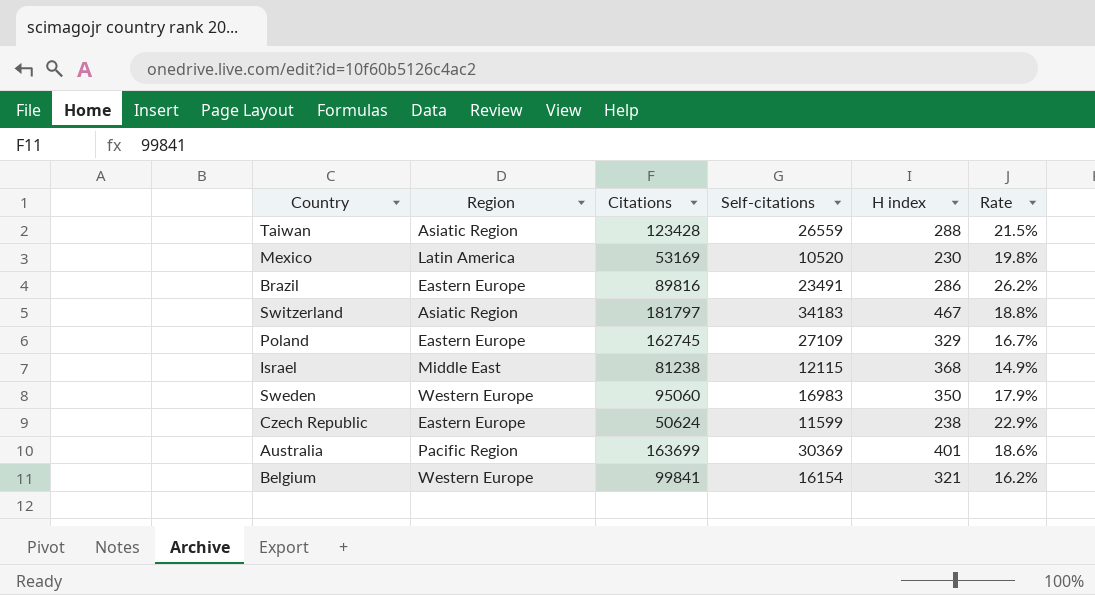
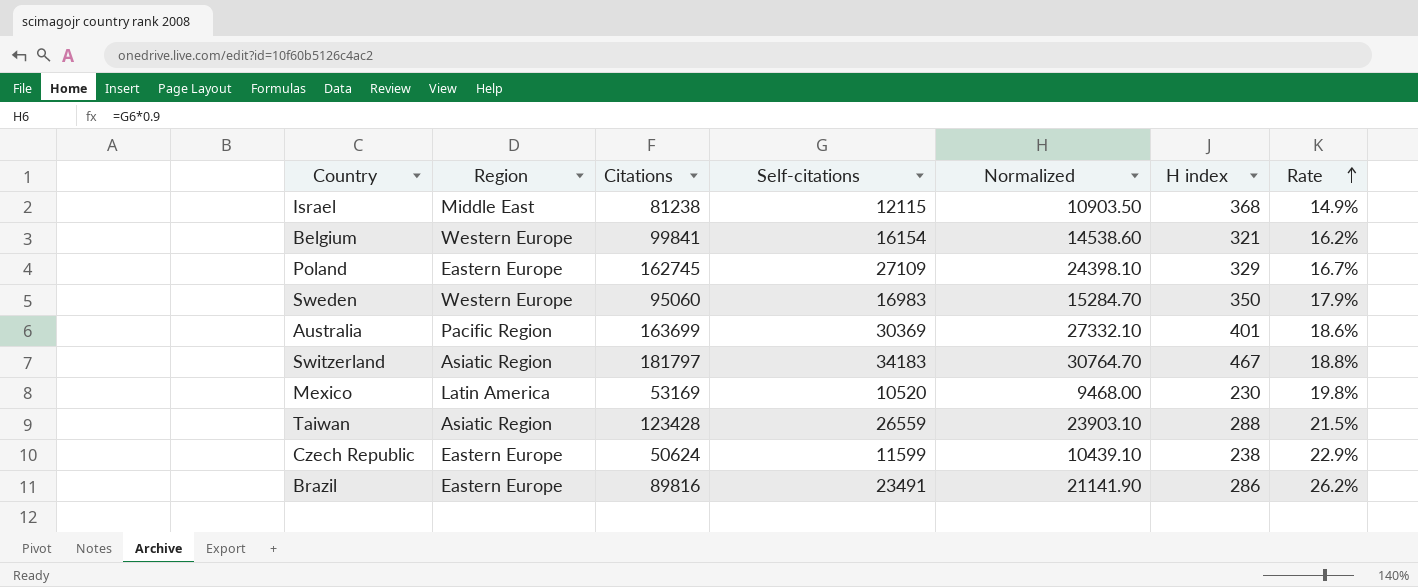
row order: none -> Rate ascending
column Normalized | formula: none -> [Self-citations] * 0.9

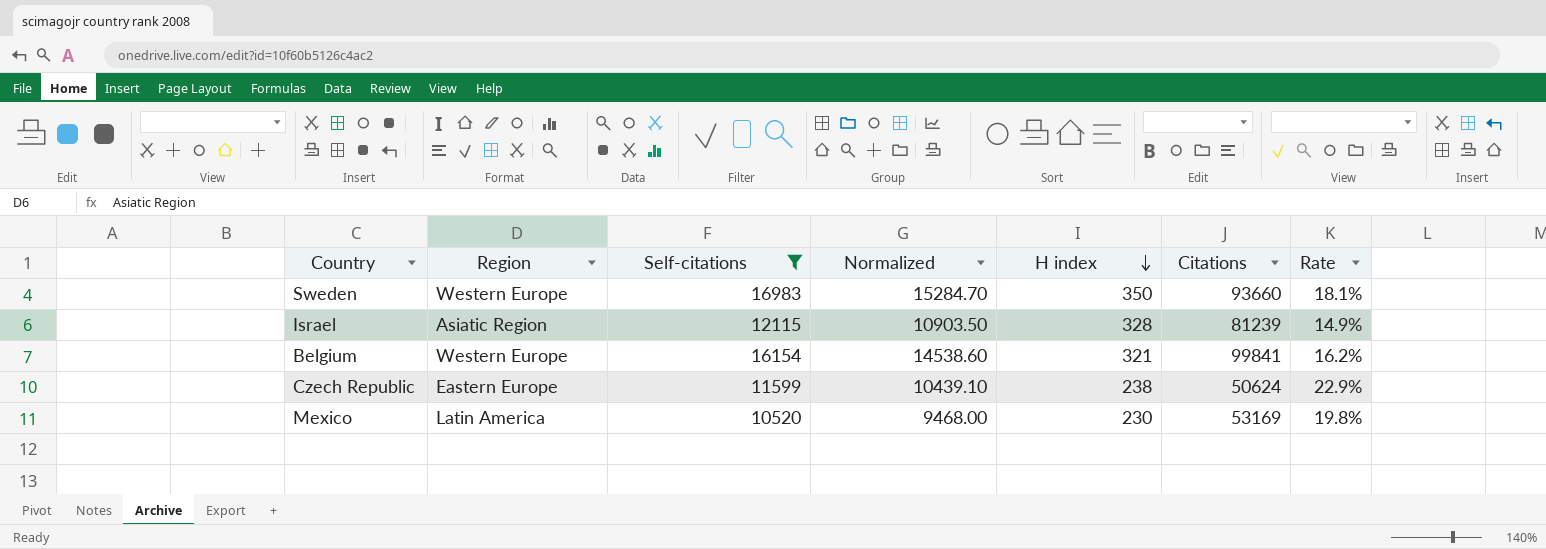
filter: none -> Self-citations <= 16983
row order: Rate ascending -> H index descending
column Citations | position: 3 -> 6
Sweden | Citations: 95060 -> 93660
Sweden | Rate: 17.9% -> 18.1%
Israel | Region: Middle East -> Asiatic Region
Israel | H index: 368 -> 328
Israel | Citations: 81238 -> 81239

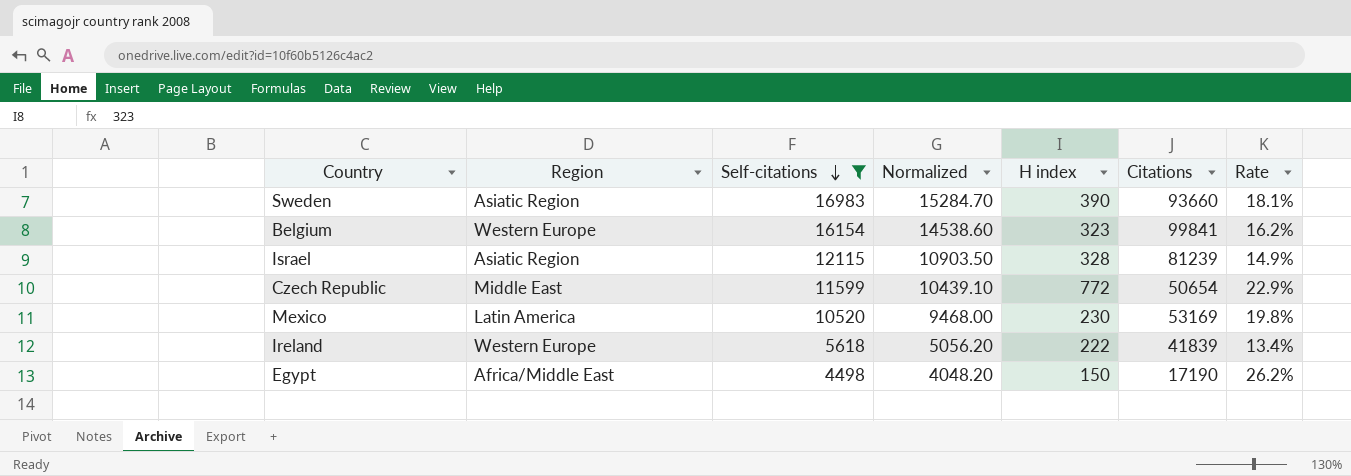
row order: H index descending -> Self-citations descending
Sweden | Region: Western Europe -> Asiatic Region
Sweden | H index: 350 -> 390
Belgium | H index: 321 -> 323
Czech Republic | Region: Eastern Europe -> Middle East
Czech Republic | H index: 238 -> 772
Czech Republic | Citations: 50624 -> 50654
row Ireland: none -> Western Europe | 5618 | 5056.20 | 222 | 41839 | 13.4%
row Egypt: none -> Africa/Middle East | 4498 | 4048.20 | 150 | 17190 | 26.2%

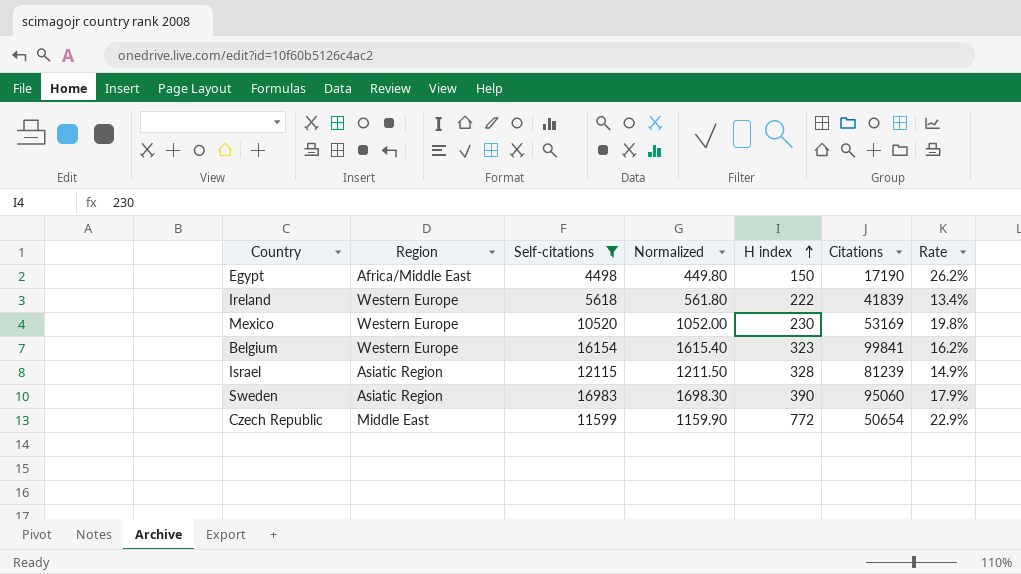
row order: Self-citations descending -> H index ascending
column Normalized | formula: [Self-citations] * 0.9 -> [Self-citations] * 0.1
Mexico | Region: Latin America -> Western Europe
Sweden | Citations: 93660 -> 95060
Sweden | Rate: 18.1% -> 17.9%

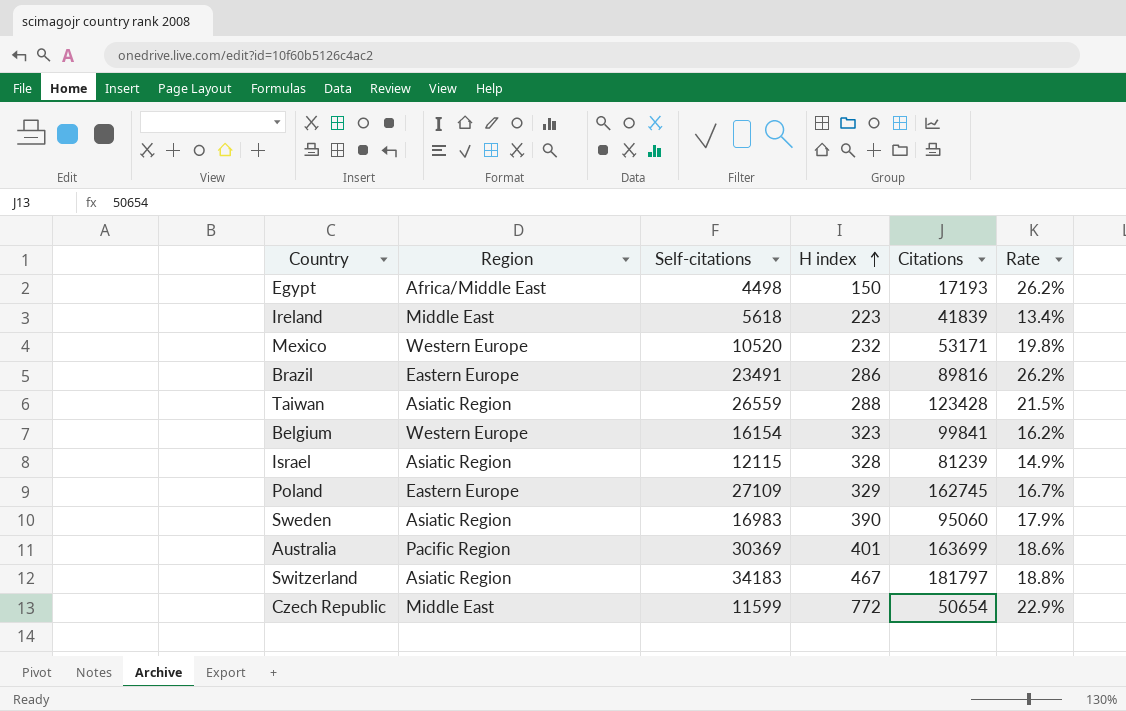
filter: Self-citations <= 16983 -> none
column Normalized | formula: [Self-citations] * 0.1 -> none
Egypt | Citations: 17190 -> 17193
Ireland | Region: Western Europe -> Middle East
Ireland | H index: 222 -> 223
Mexico | H index: 230 -> 232
Mexico | Citations: 53169 -> 53171

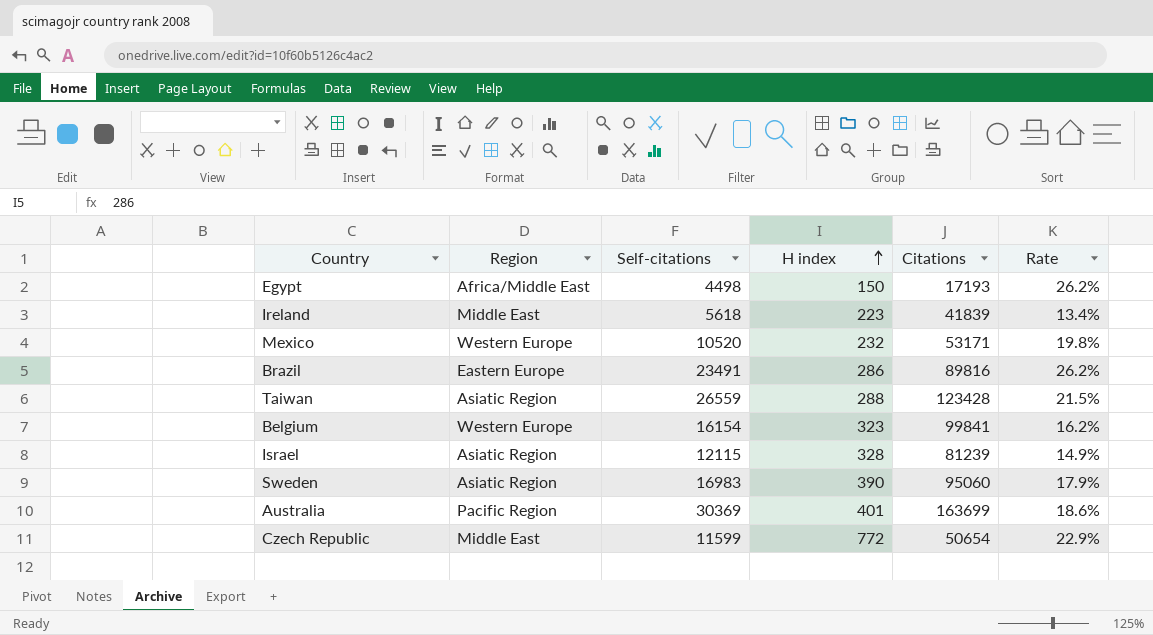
row Poland: Eastern Europe | 27109 | 329 | 162745 | 16.7% -> none
row Switzerland: Asiatic Region | 34183 | 467 | 181797 | 18.8% -> none

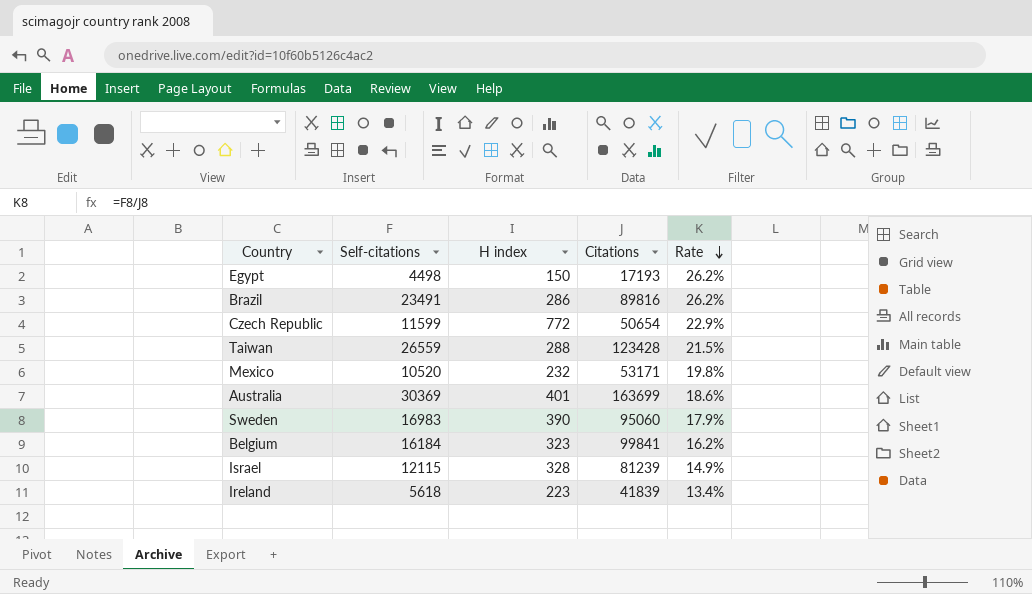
row order: H index ascending -> Rate descending
column Region | position: 2 -> none
Belgium | Self-citations: 16154 -> 16184

